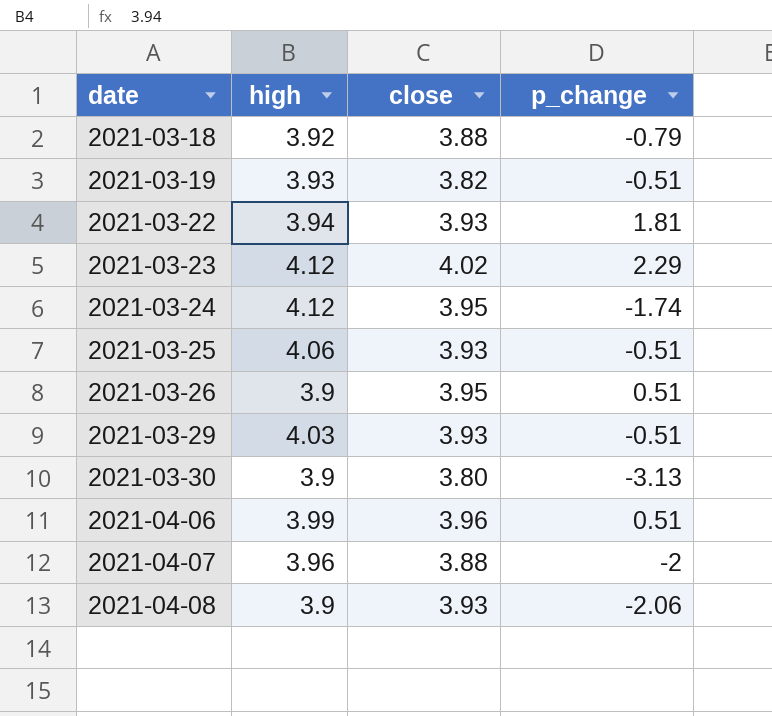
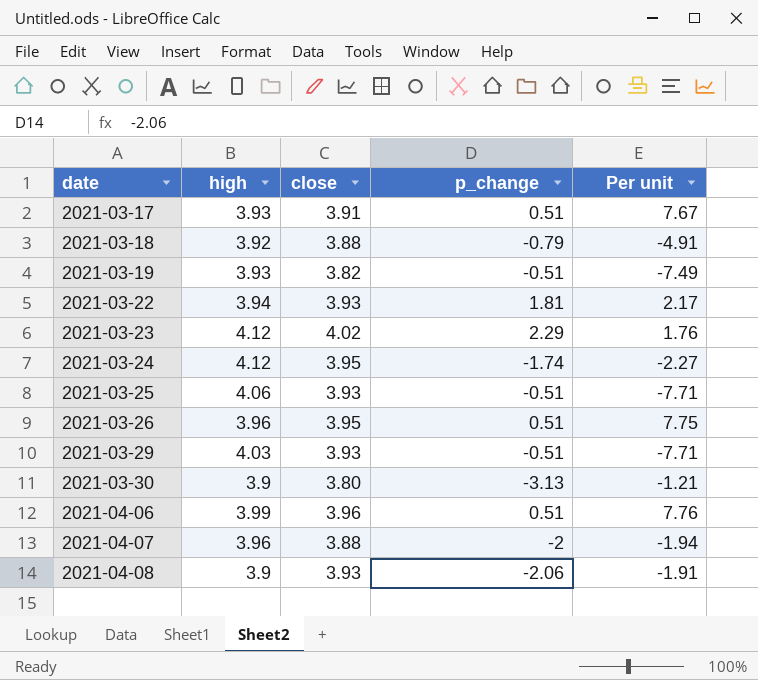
column Per unit | formula: none -> [close] / [p_change]
row 2021-03-17: none -> 3.93 | 3.91 | 0.51 | 7.67
2021-03-26 | high: 3.9 -> 3.96

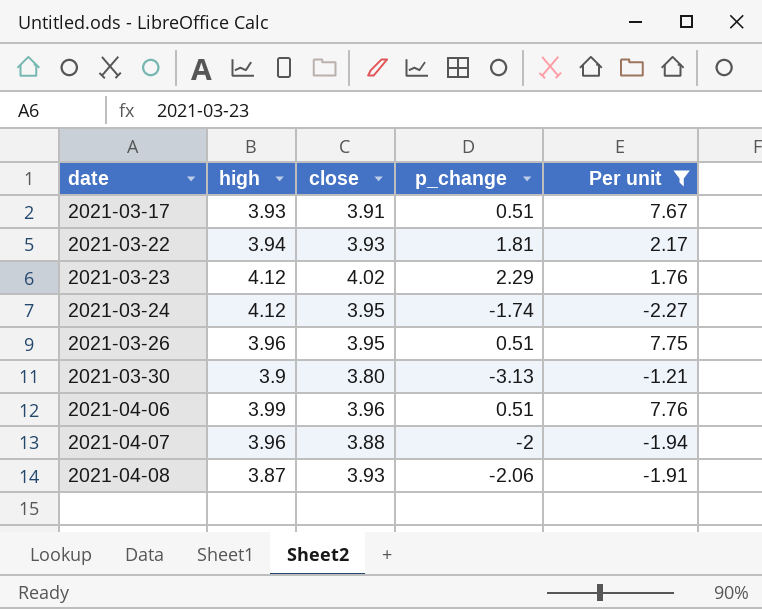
filter: none -> Per unit >= -2.27
2021-04-08 | high: 3.9 -> 3.87

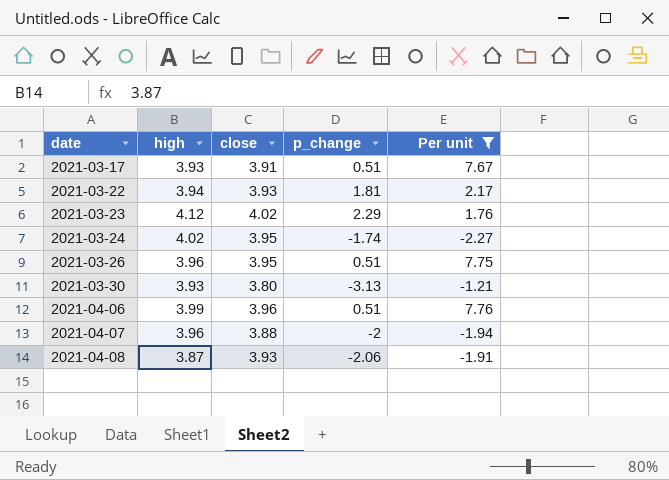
2021-03-24 | high: 4.12 -> 4.02
2021-03-30 | high: 3.9 -> 3.93

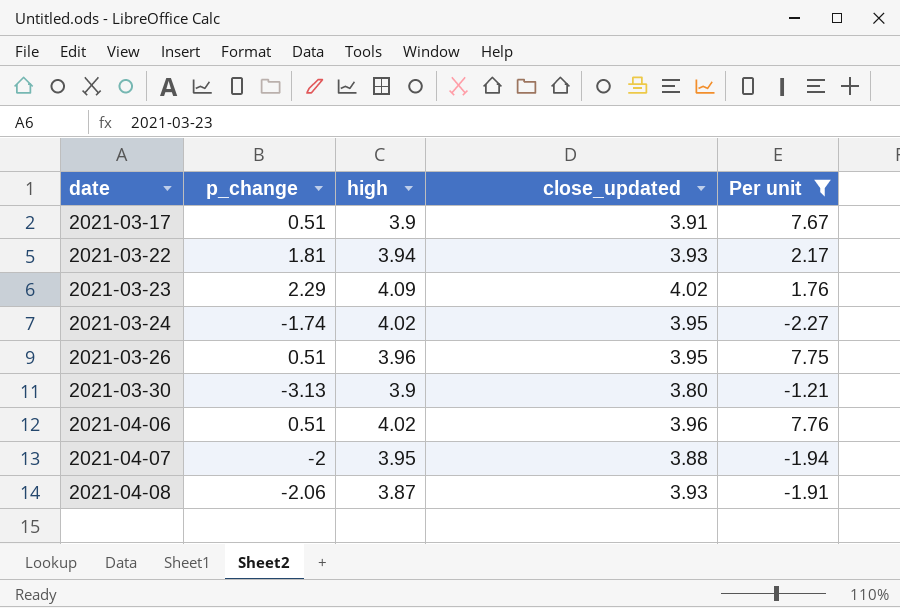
column p_change | position: 4 -> 2
column name: close -> close_updated
2021-03-17 | high: 3.93 -> 3.9
2021-03-23 | high: 4.12 -> 4.09
2021-03-30 | high: 3.93 -> 3.9
2021-04-06 | high: 3.99 -> 4.02
2021-04-07 | high: 3.96 -> 3.95

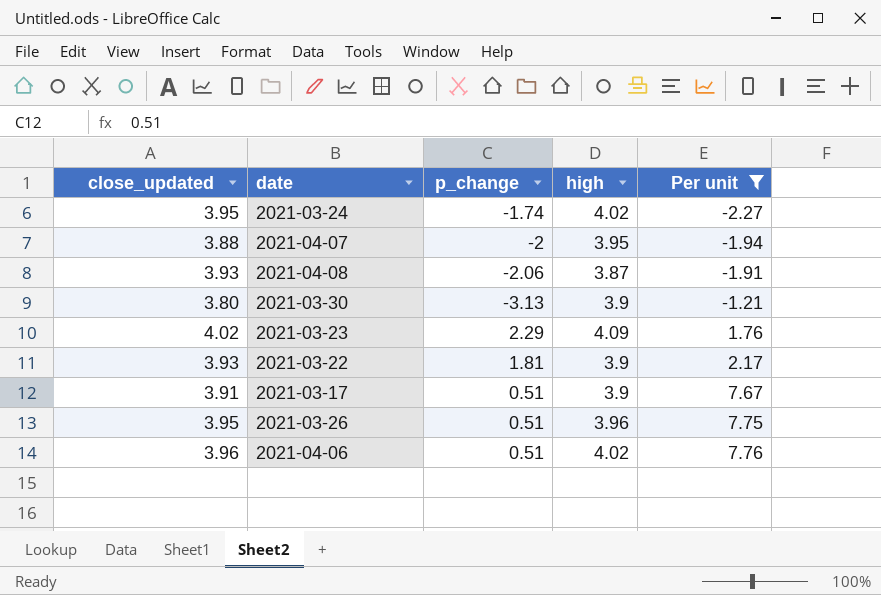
row order: date ascending -> Per unit ascending
column close_updated | position: 4 -> 1
2021-03-22 | high: 3.94 -> 3.9

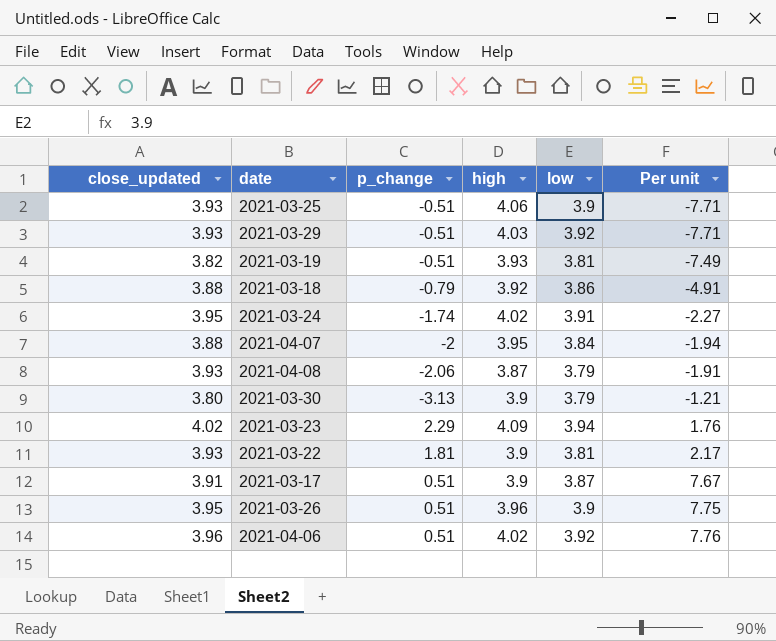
filter: Per unit >= -2.27 -> none
column low | position: none -> 5

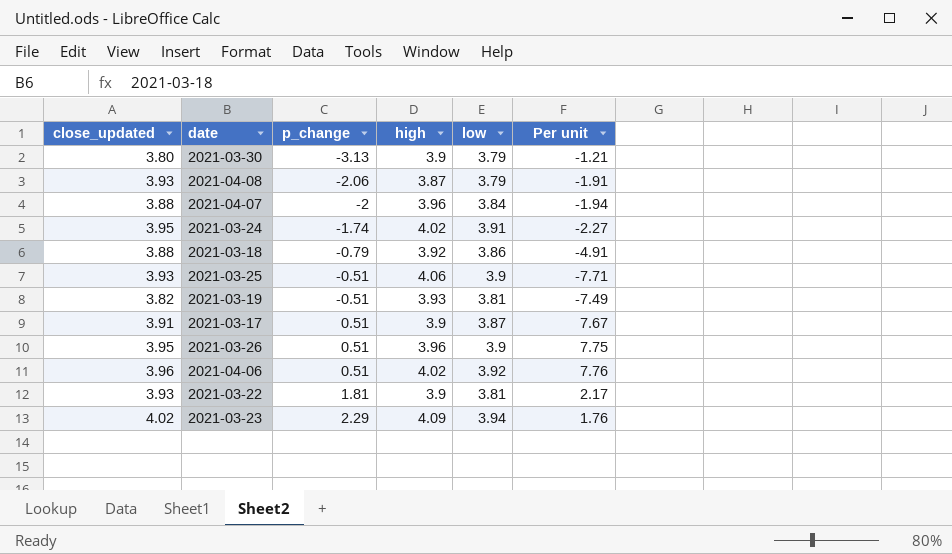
row order: Per unit ascending -> p_change ascending
row 2021-03-29: 3.93 | -0.51 | 4.03 | 3.92 | -7.71 -> none
2021-04-07 | high: 3.95 -> 3.96

